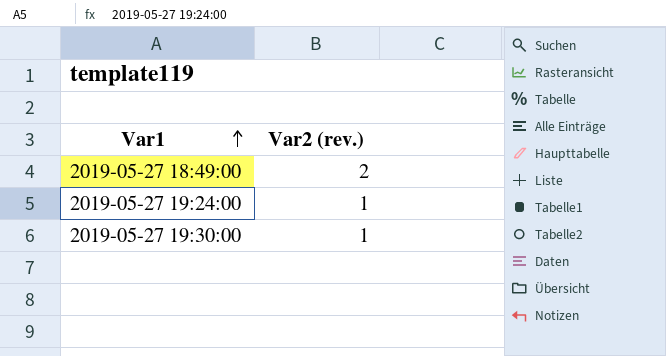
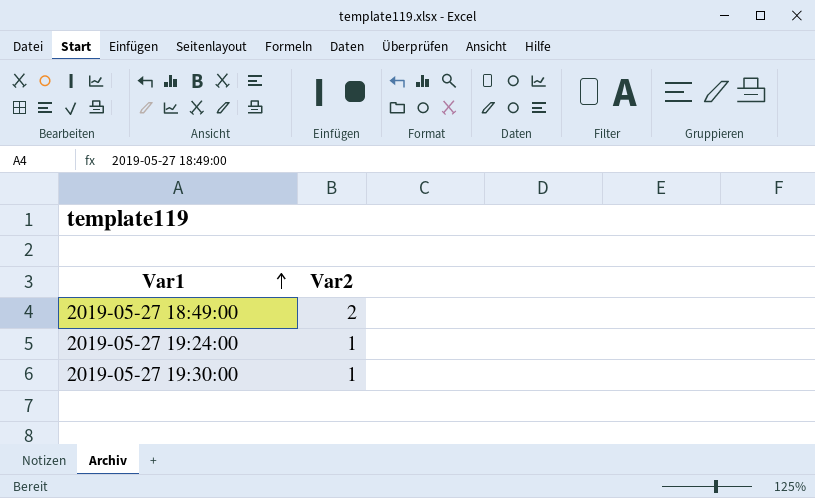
column name: Var2 (rev.) -> Var2

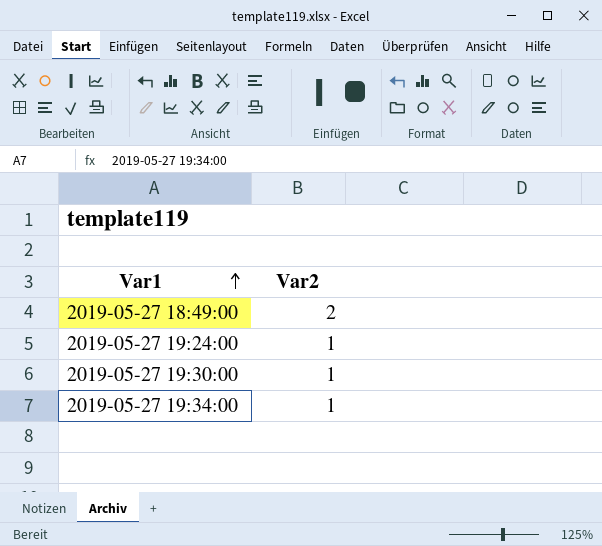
row 2019-05-27 19:34:00: none -> 1

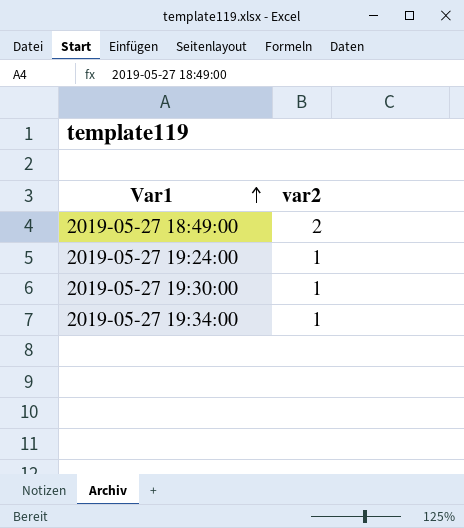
column name: Var2 -> var2

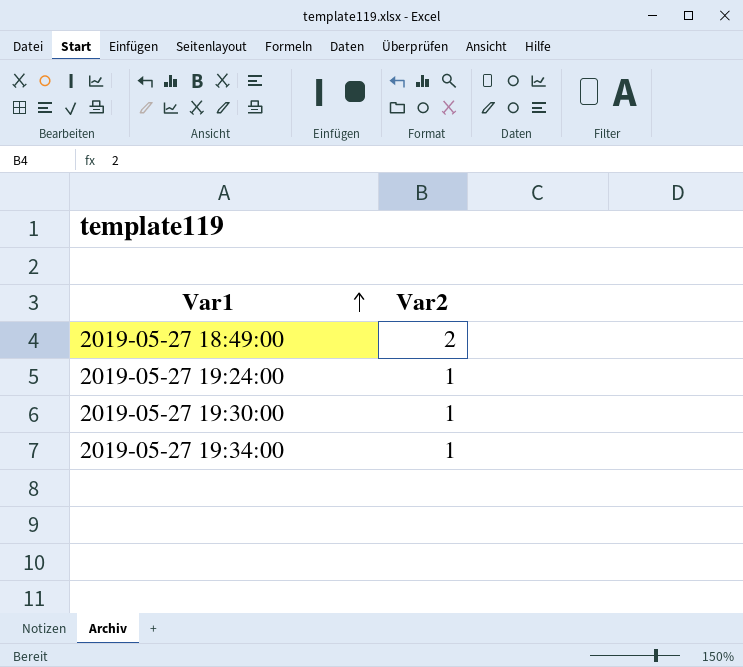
column name: var2 -> Var2

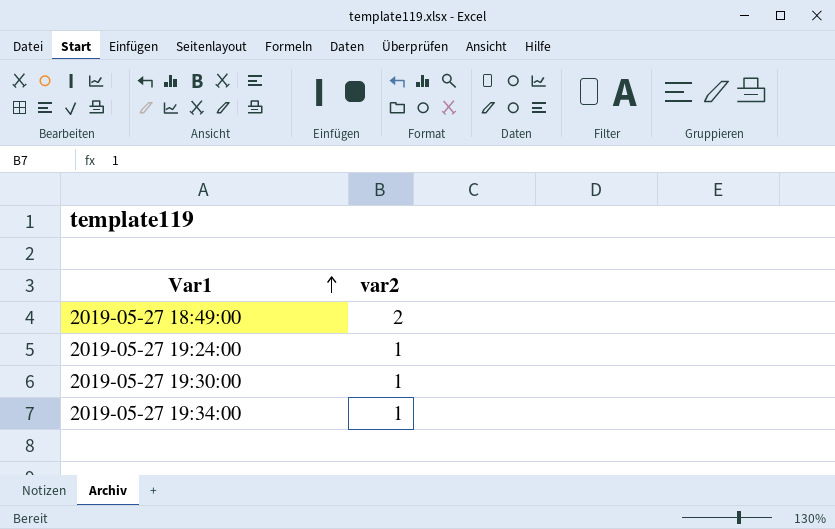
column name: Var2 -> var2

